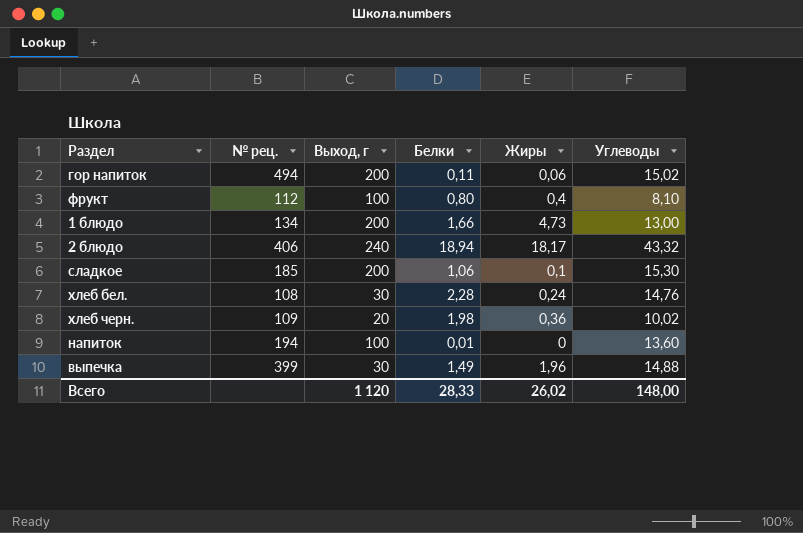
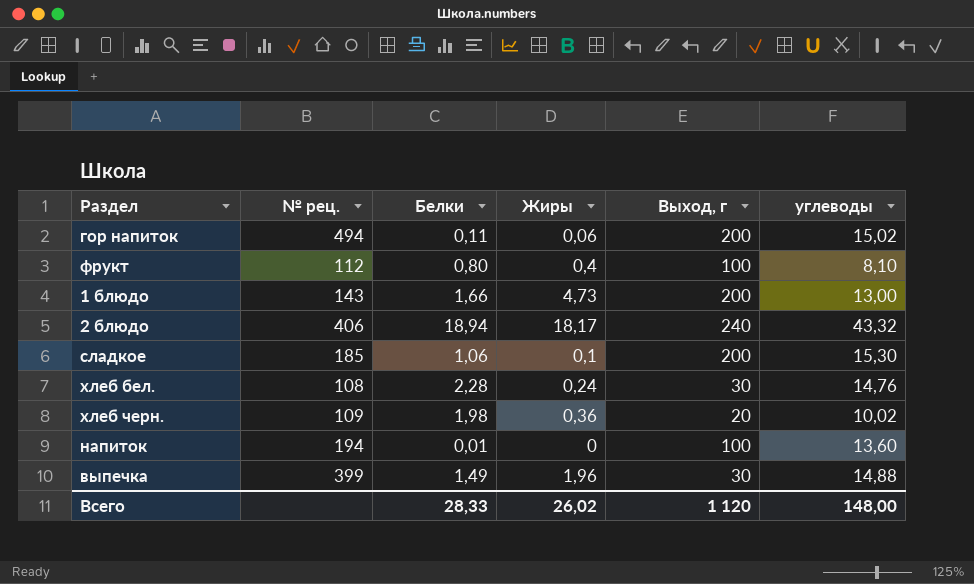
column Выход, г | position: 3 -> 5
column name: Углеводы -> углеводы
1 блюдо | № рец.: 134 -> 143

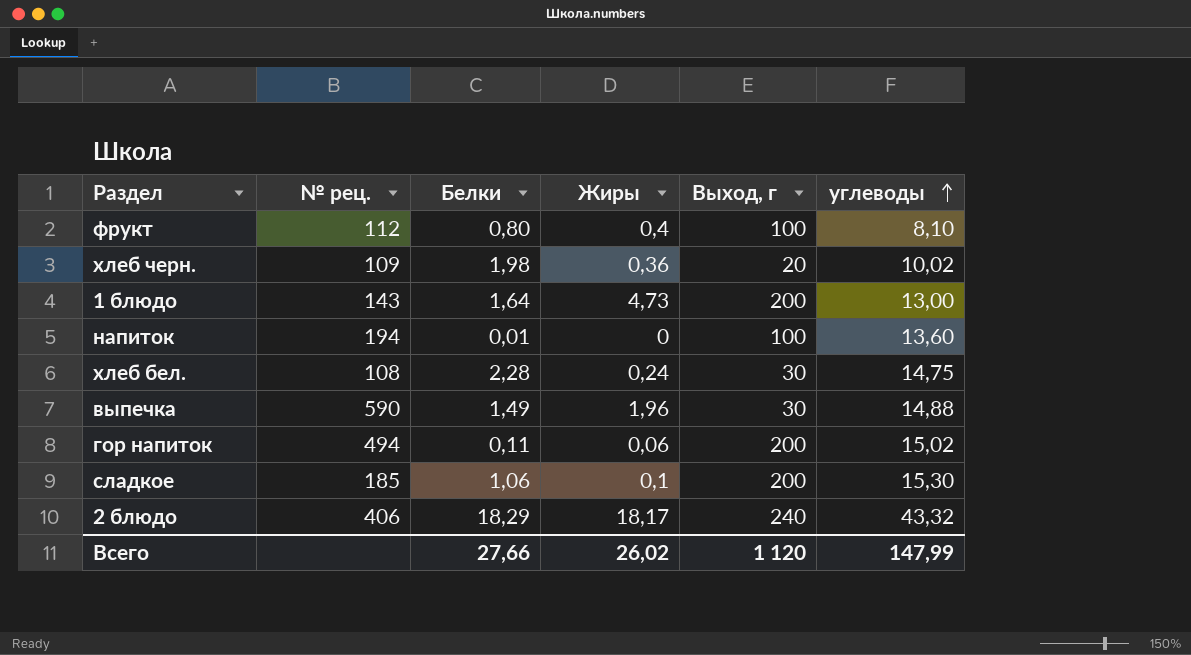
row order: none -> углеводы ascending
1 блюдо | Белки: 1,66 -> 1,64
хлеб бел. | углеводы: 14,76 -> 14,75
выпечка | № рец.: 399 -> 590
2 блюдо | Белки: 18,94 -> 18,29
Всего | Белки: 28,33 -> 27,66
Всего | углеводы: 148,00 -> 147,99

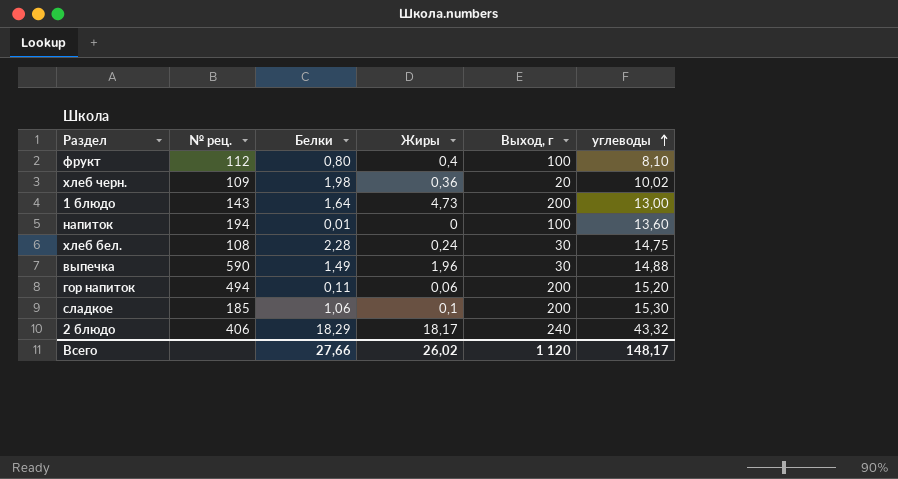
гор напиток | углеводы: 15,02 -> 15,20
Всего | углеводы: 147,99 -> 148,17

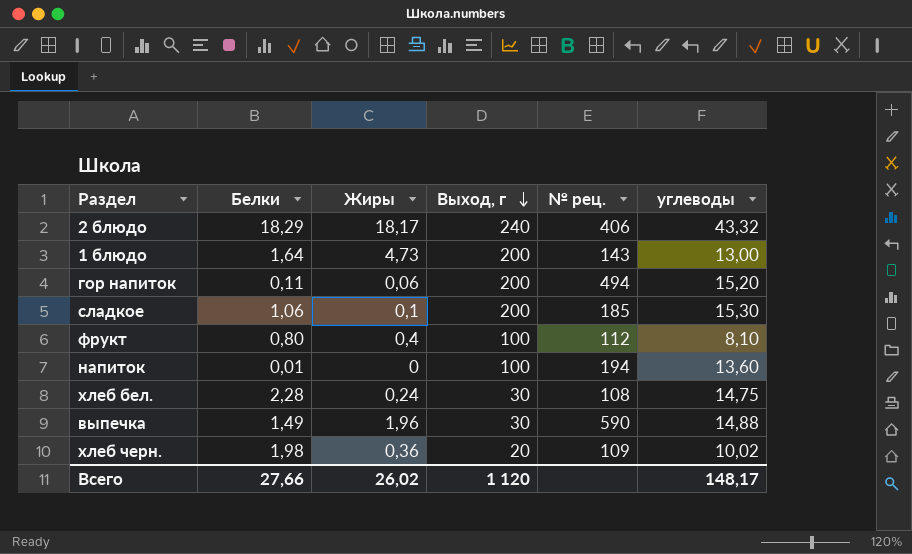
row order: углеводы ascending -> Выход, г descending
column № рец. | position: 2 -> 5

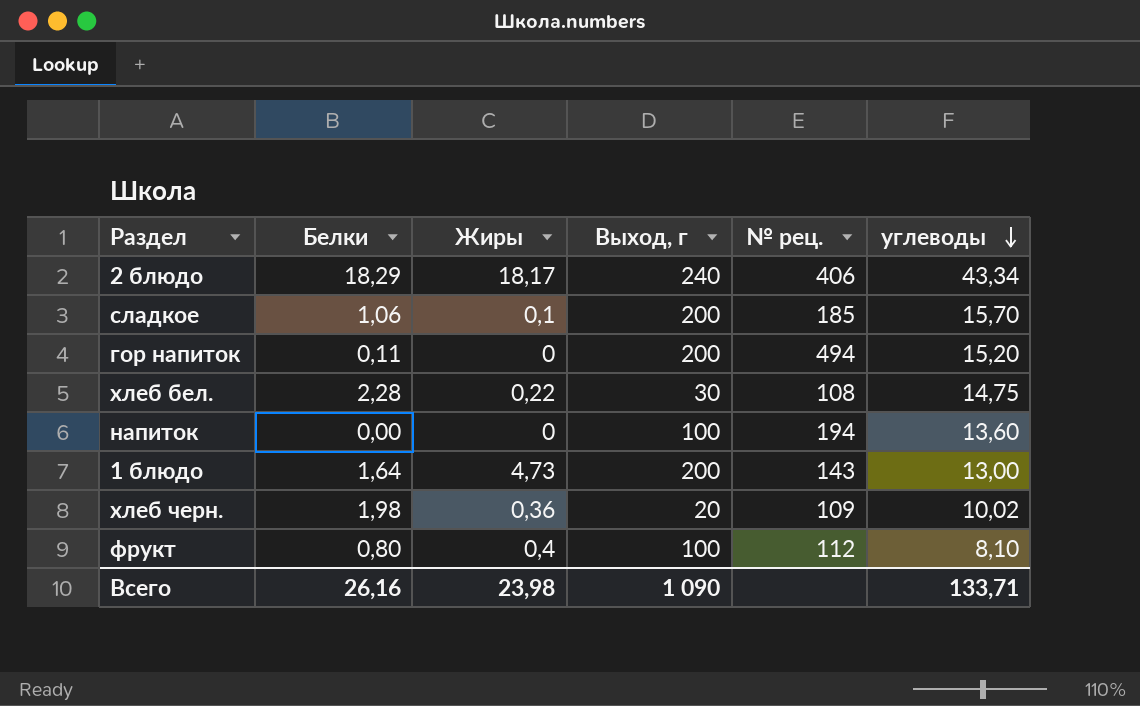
row order: Выход, г descending -> углеводы descending
row выпечка: 1,49 | 1,96 | 30 | 590 | 14,88 -> none
2 блюдо | углеводы: 43,32 -> 43,34
сладкое | углеводы: 15,30 -> 15,70
гор напиток | Жиры: 0,06 -> 0
хлеб бел. | Жиры: 0,24 -> 0,22
напиток | Белки: 0,01 -> 0,00
Всего | Белки: 27,66 -> 26,16
Всего | Жиры: 26,02 -> 23,98
Всего | Выход, г: 1 120 -> 1 090
Всего | углеводы: 148,17 -> 133,71

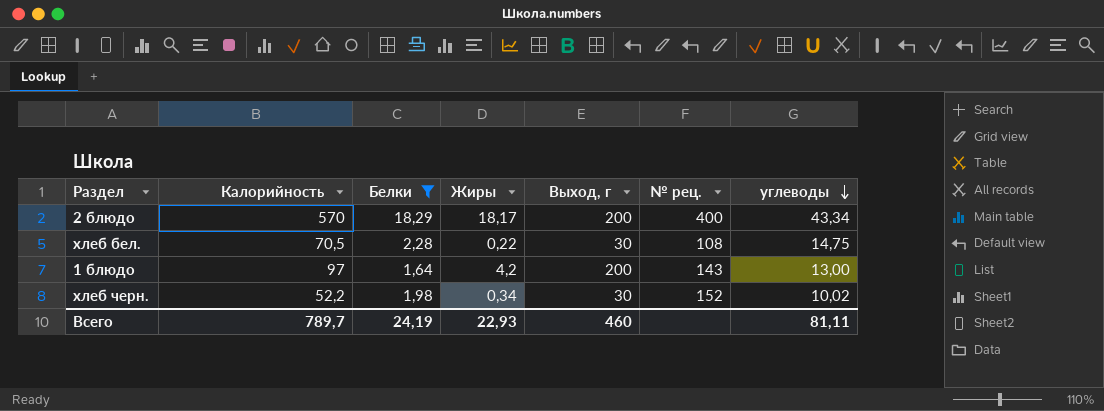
filter: none -> Белки >= 1,64
column Калорийность | position: none -> 2
2 блюдо | Выход, г: 240 -> 200
2 блюдо | № рец.: 406 -> 400
1 блюдо | Жиры: 4,73 -> 4,2
хлеб черн. | Жиры: 0,36 -> 0,34
хлеб черн. | Выход, г: 20 -> 30
хлеб черн. | № рец.: 109 -> 152
Всего | Белки: 26,16 -> 24,19
Всего | Жиры: 23,98 -> 22,93
Всего | Выход, г: 1 090 -> 460
Всего | углеводы: 133,71 -> 81,11

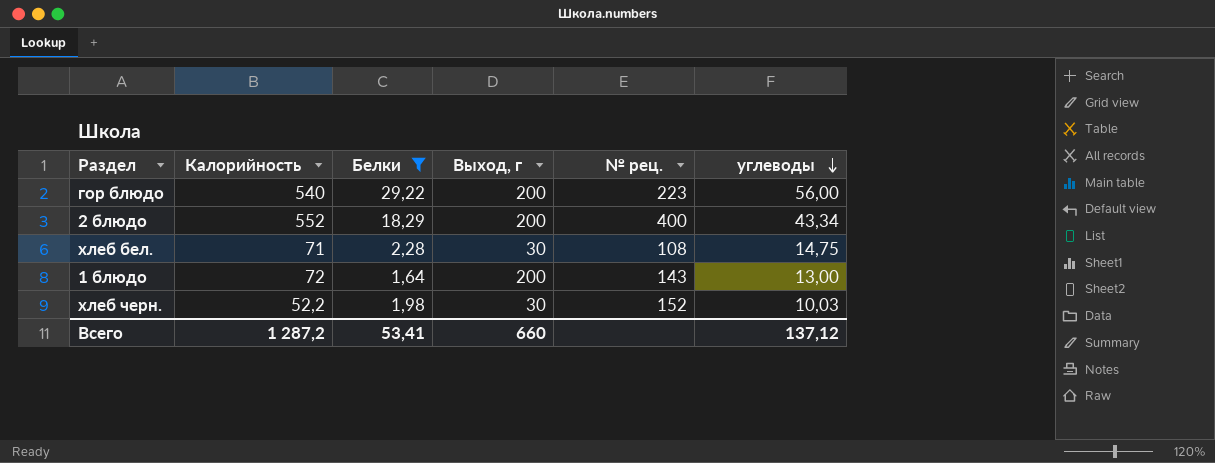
column Жиры | position: 4 -> none
row гор блюдо: none -> 540 | 29,22 | 200 | 223 | 56,00
2 блюдо | Калорийность: 570 -> 552
хлеб бел. | Калорийность: 70,5 -> 71
1 блюдо | Калорийность: 97 -> 72
хлеб черн. | углеводы: 10,02 -> 10,03
Всего | Калорийность: 789,7 -> 1 287,2
Всего | Белки: 24,19 -> 53,41
Всего | Выход, г: 460 -> 660
Всего | углеводы: 81,11 -> 137,12

